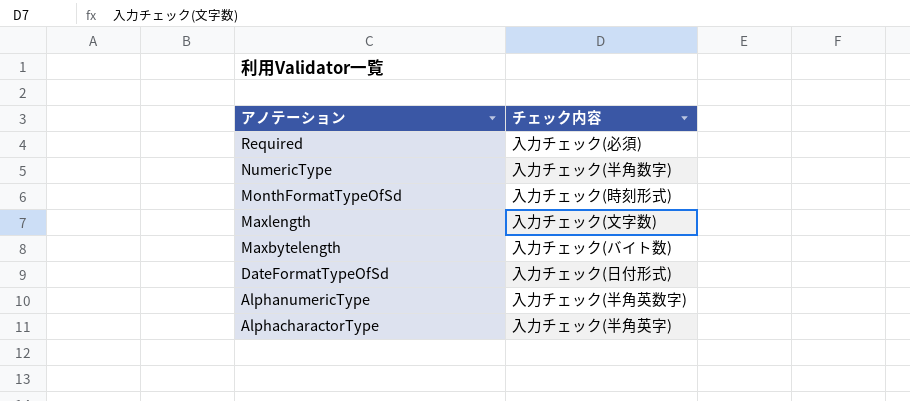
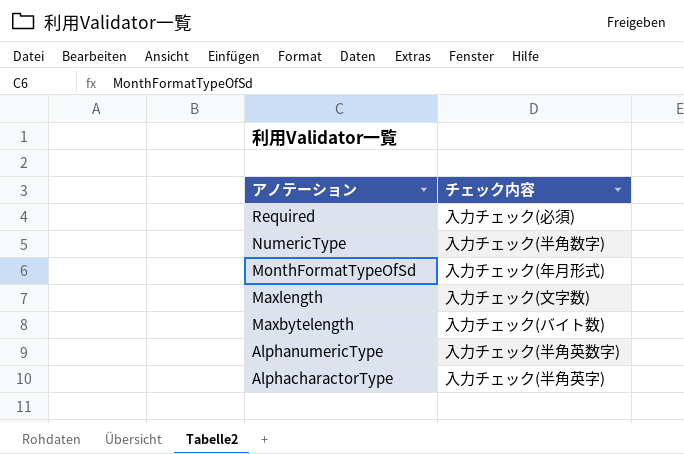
row DateFormatTypeOfSd: 入力チェック(日付形式) -> none
MonthFormatTypeOfSd | チェック内容: 入力チェック(時刻形式) -> 入力チェック(年月形式)

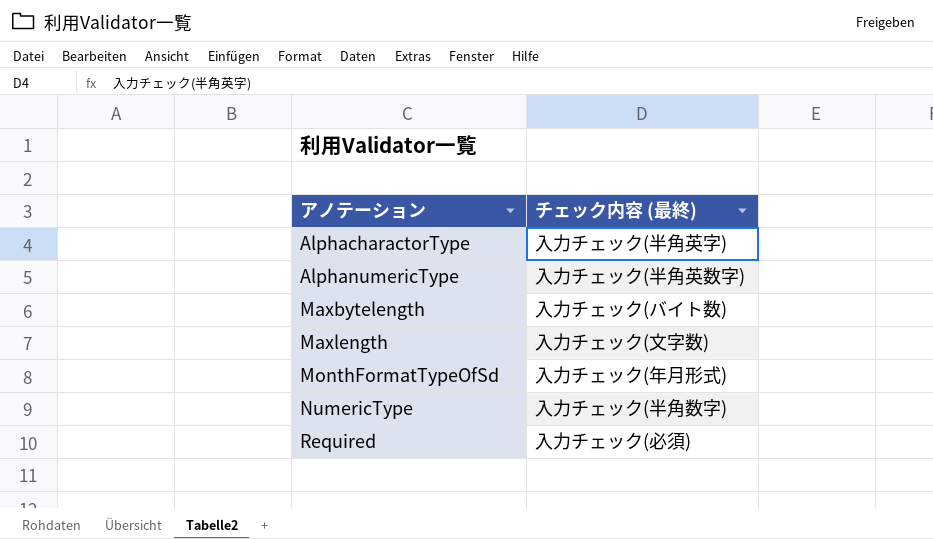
row order: アノテーション descending -> アノテーション ascending
column name: チェック内容 -> チェック内容 (最終)

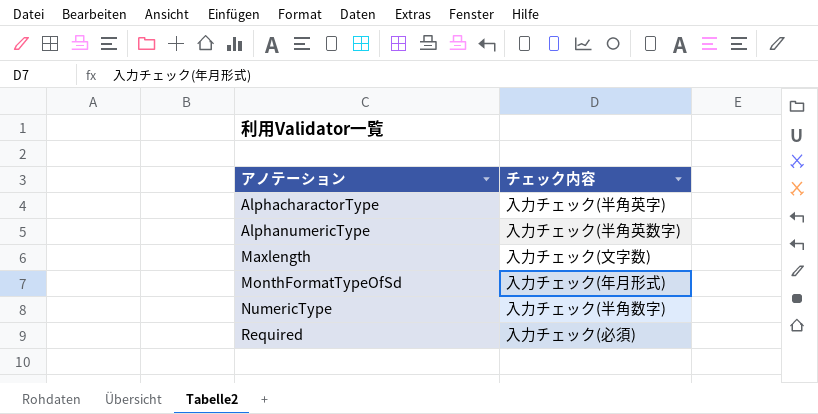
column name: チェック内容 (最終) -> チェック内容
row Maxbytelength: 入力チェック(バイト数) -> none

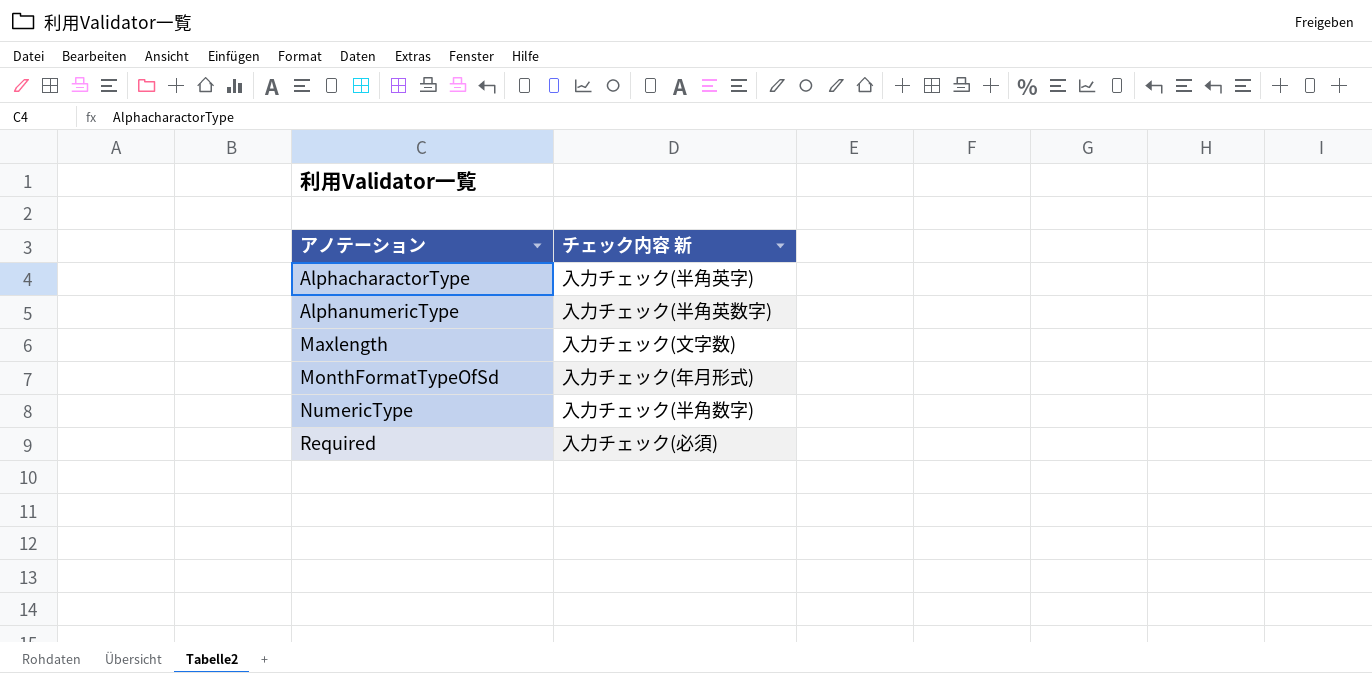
column name: チェック内容 -> チェック内容 新

